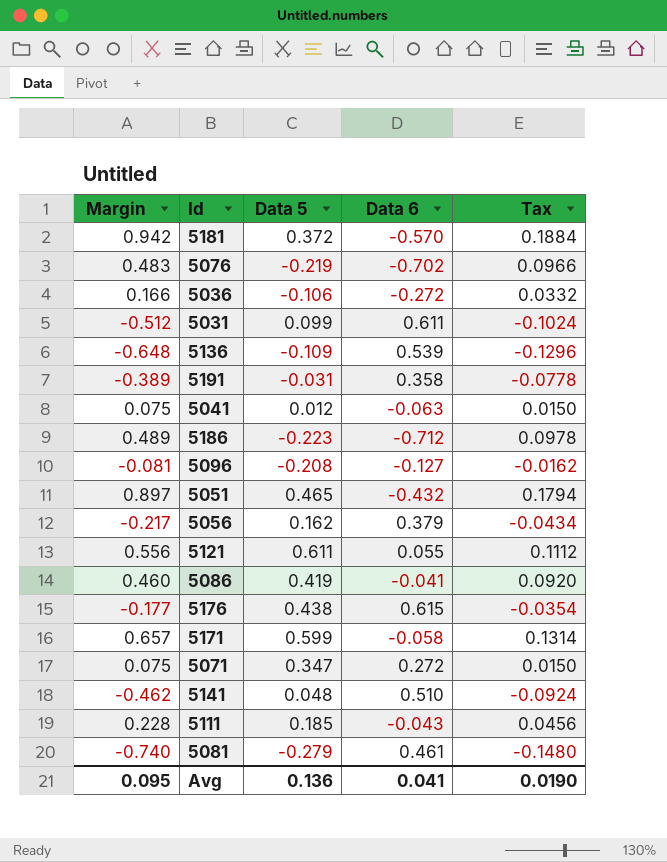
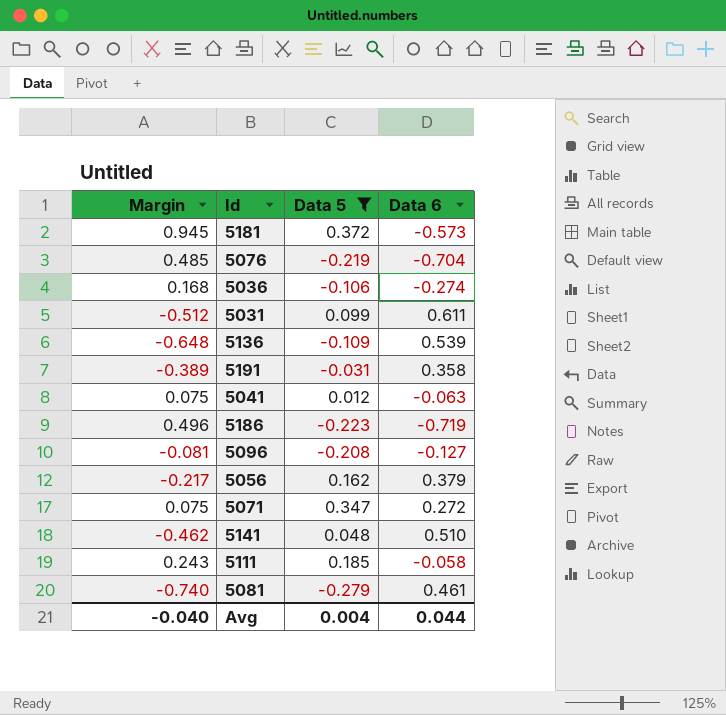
filter: none -> Data 5 <= 0.372
column Tax | formula: [Margin] * 0.2 -> none
5181 | Margin: 0.942 -> 0.945
5181 | Data 6: -0.570 -> -0.573
5076 | Margin: 0.483 -> 0.485
5076 | Data 6: -0.702 -> -0.704
5036 | Margin: 0.166 -> 0.168
5036 | Data 6: -0.272 -> -0.274
5186 | Margin: 0.489 -> 0.496
5186 | Data 6: -0.712 -> -0.719
5111 | Margin: 0.228 -> 0.243
5111 | Data 6: -0.043 -> -0.058
Avg | Margin: 0.095 -> -0.040
Avg | Data 5: 0.136 -> 0.004
Avg | Data 6: 0.041 -> 0.044

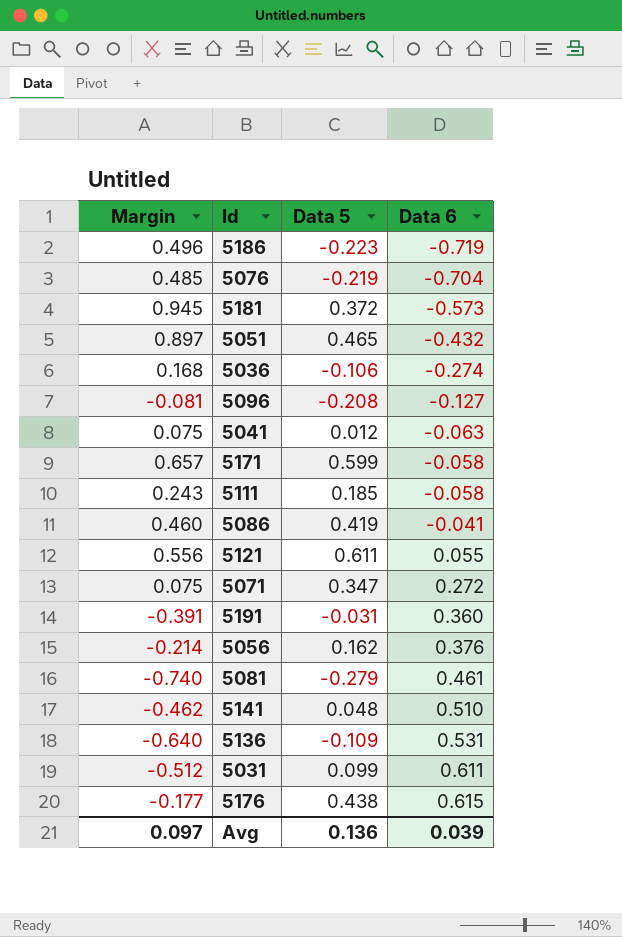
filter: Data 5 <= 0.372 -> none
row order: none -> Data 6 ascending
5191 | Margin: -0.389 -> -0.391
5191 | Data 6: 0.358 -> 0.360
5056 | Margin: -0.217 -> -0.214
5056 | Data 6: 0.379 -> 0.376
5136 | Margin: -0.648 -> -0.640
5136 | Data 6: 0.539 -> 0.531
Avg | Margin: -0.040 -> 0.097
Avg | Data 5: 0.004 -> 0.136
Avg | Data 6: 0.044 -> 0.039

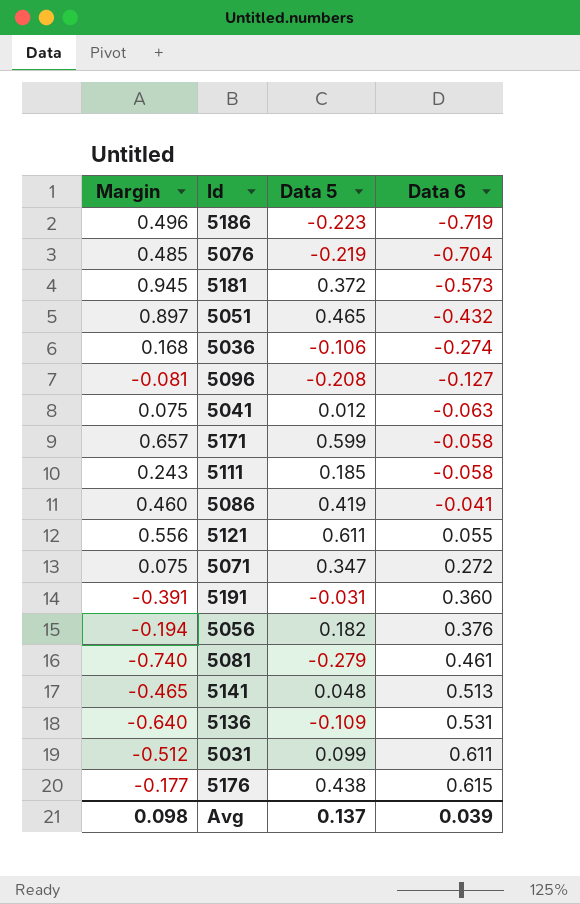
5056 | Margin: -0.214 -> -0.194
5056 | Data 5: 0.162 -> 0.182
5141 | Margin: -0.462 -> -0.465
5141 | Data 6: 0.510 -> 0.513
Avg | Margin: 0.097 -> 0.098
Avg | Data 5: 0.136 -> 0.137

